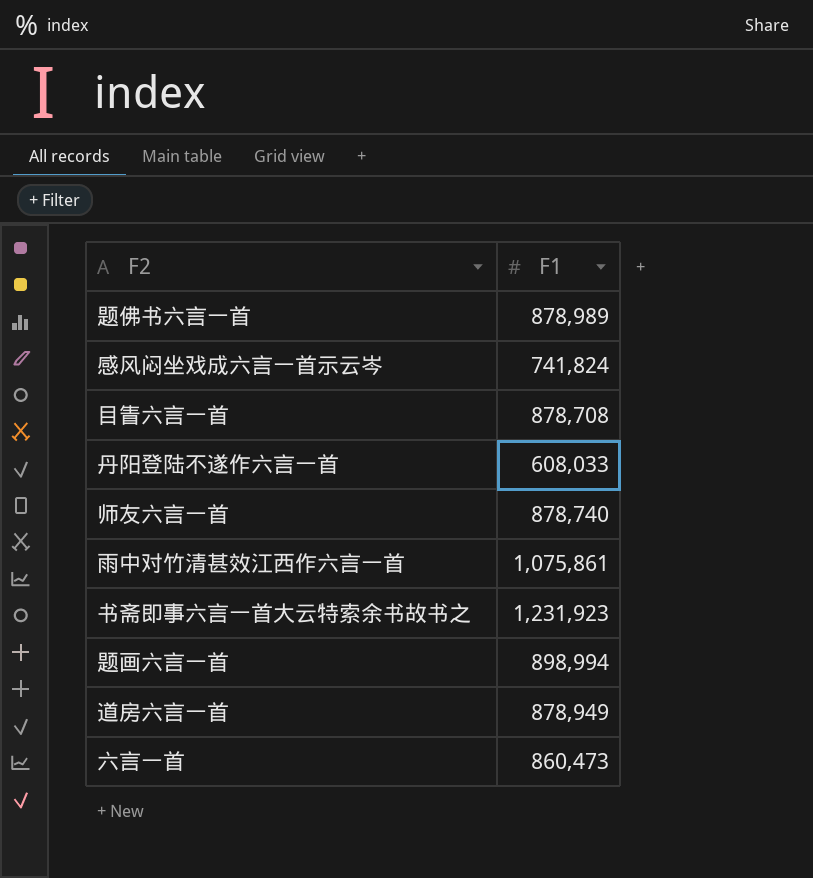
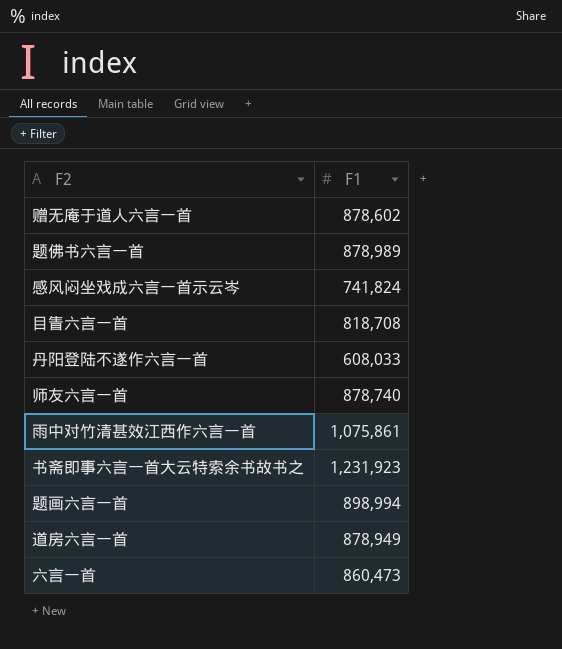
row 赠无庵于道人六言一首: none -> 878,602
目眚六言一首 | F1: 878,708 -> 818,708

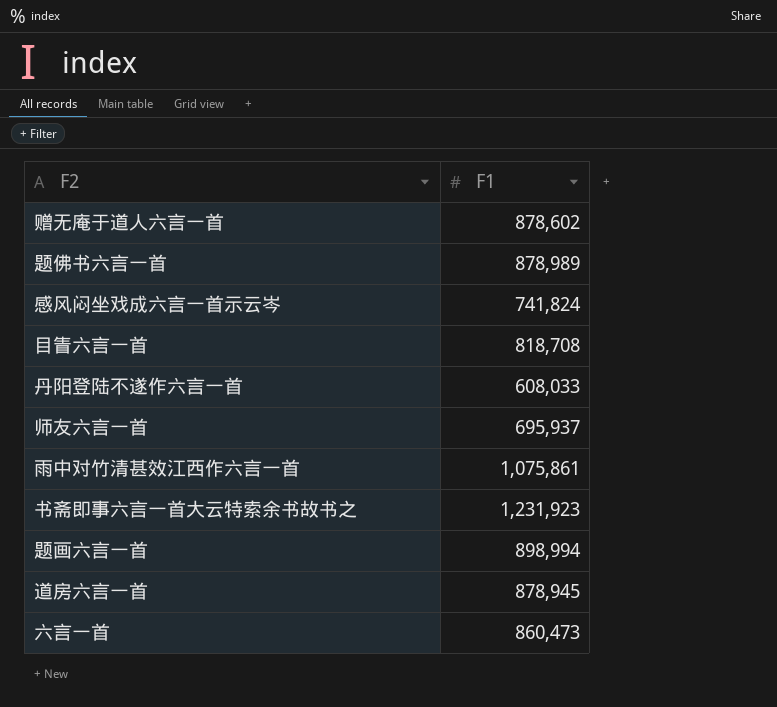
师友六言一首 | F1: 878,740 -> 695,937
道房六言一首 | F1: 878,949 -> 878,945

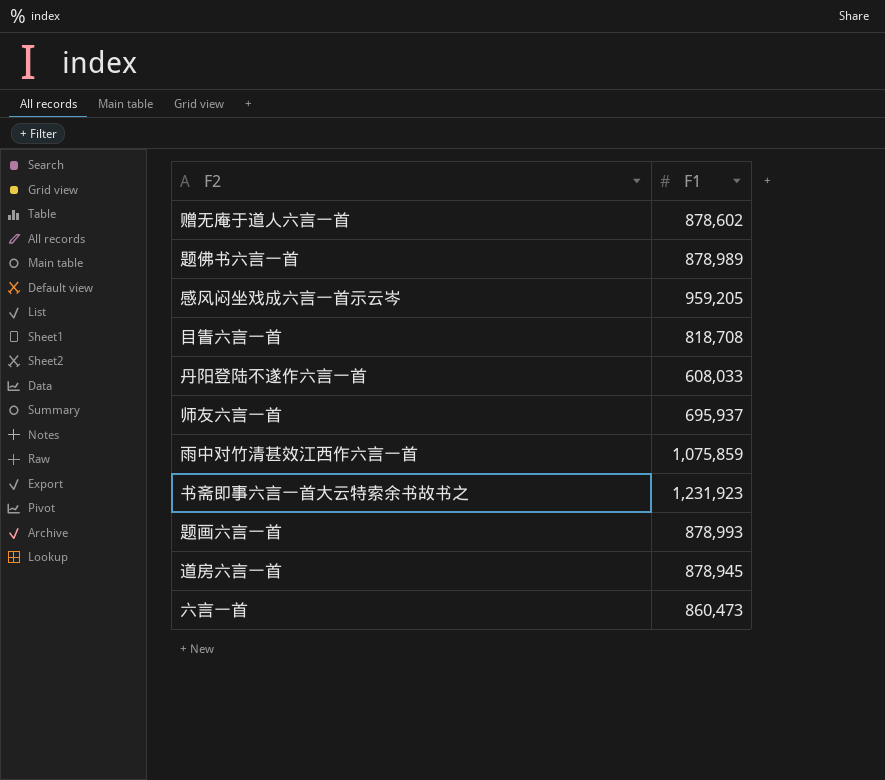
感风闷坐戏成六言一首示云岑 | F1: 741,824 -> 959,205
雨中对竹清甚效江西作六言一首 | F1: 1,075,861 -> 1,075,859
题画六言一首 | F1: 898,994 -> 878,993

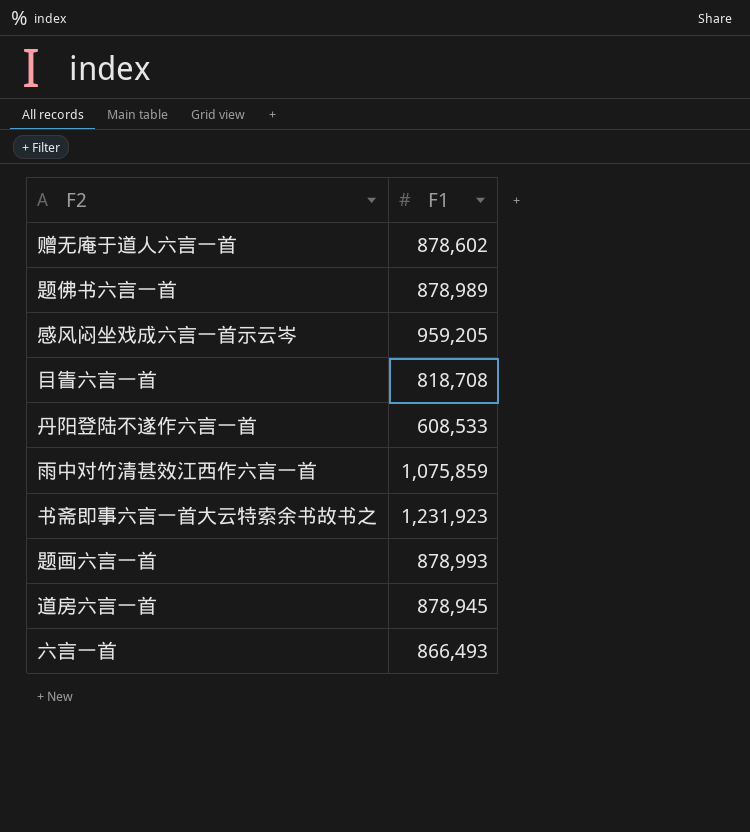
row 师友六言一首: 695,937 -> none
丹阳登陆不遂作六言一首 | F1: 608,033 -> 608,533
六言一首 | F1: 860,473 -> 866,493

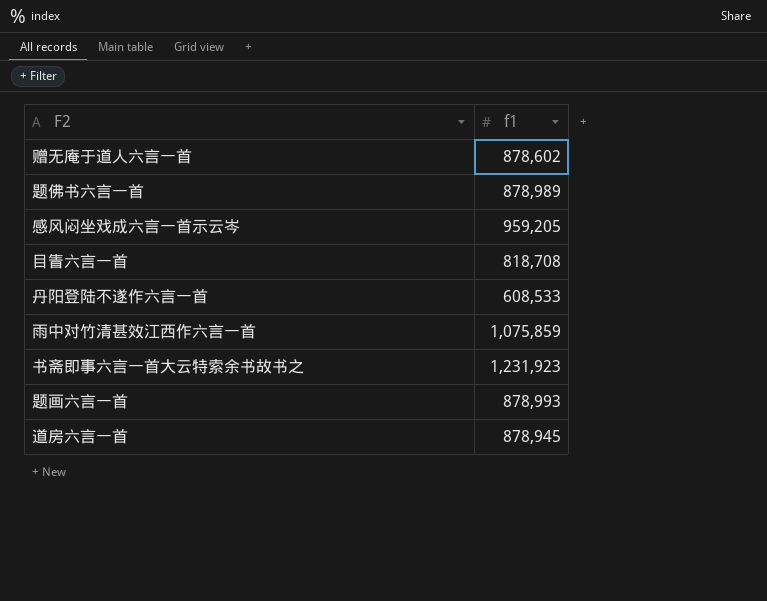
column name: F1 -> f1
row 六言一首: 866,493 -> none

